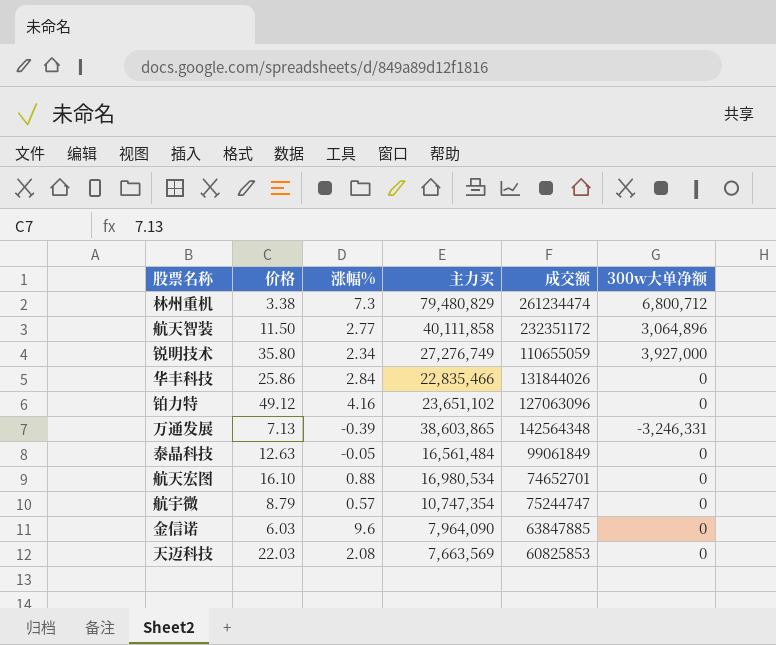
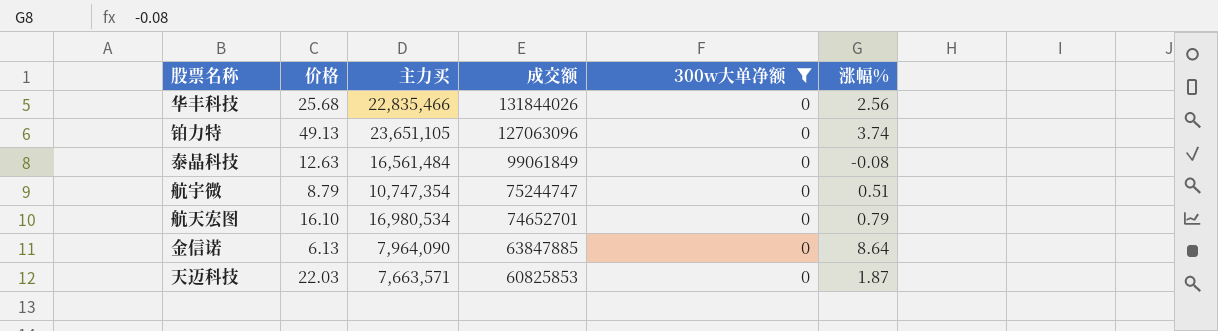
filter: none -> 300w大单净额 = 0
row order: none -> 成交额 descending
column 涨幅% | position: 3 -> 6
华丰科技 | 价格: 25.86 -> 25.68
华丰科技 | 涨幅%: 2.84 -> 2.56
铂力特 | 价格: 49.12 -> 49.13
铂力特 | 主力买: 23,651,102 -> 23,651,105
铂力特 | 涨幅%: 4.16 -> 3.74
泰晶科技 | 涨幅%: -0.05 -> -0.08
航宇微 | 涨幅%: 0.57 -> 0.51
航天宏图 | 涨幅%: 0.88 -> 0.79
金信诺 | 价格: 6.03 -> 6.13
金信诺 | 涨幅%: 9.6 -> 8.64
天迈科技 | 主力买: 7,663,569 -> 7,663,571
天迈科技 | 涨幅%: 2.08 -> 1.87

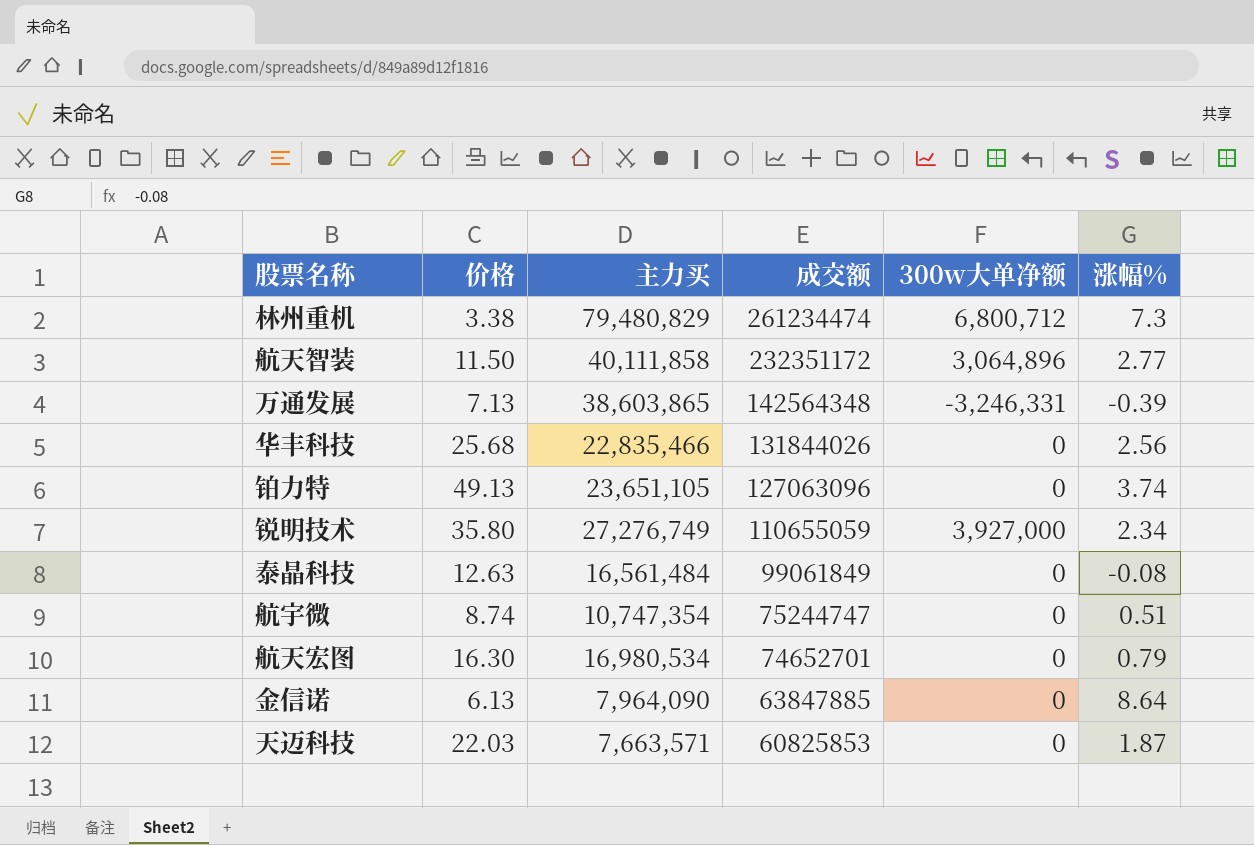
filter: 300w大单净额 = 0 -> none
航宇微 | 价格: 8.79 -> 8.74
航天宏图 | 价格: 16.10 -> 16.30

